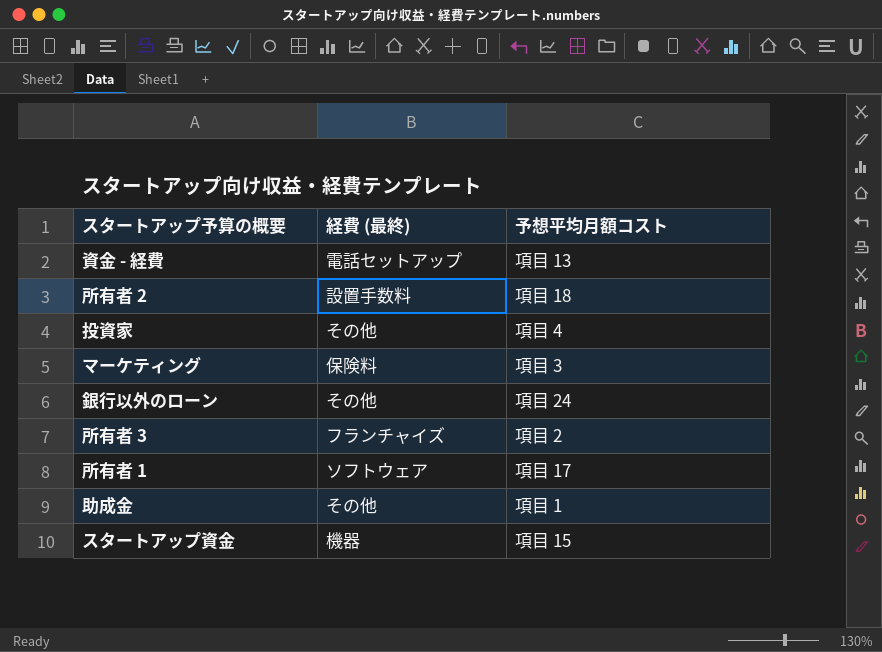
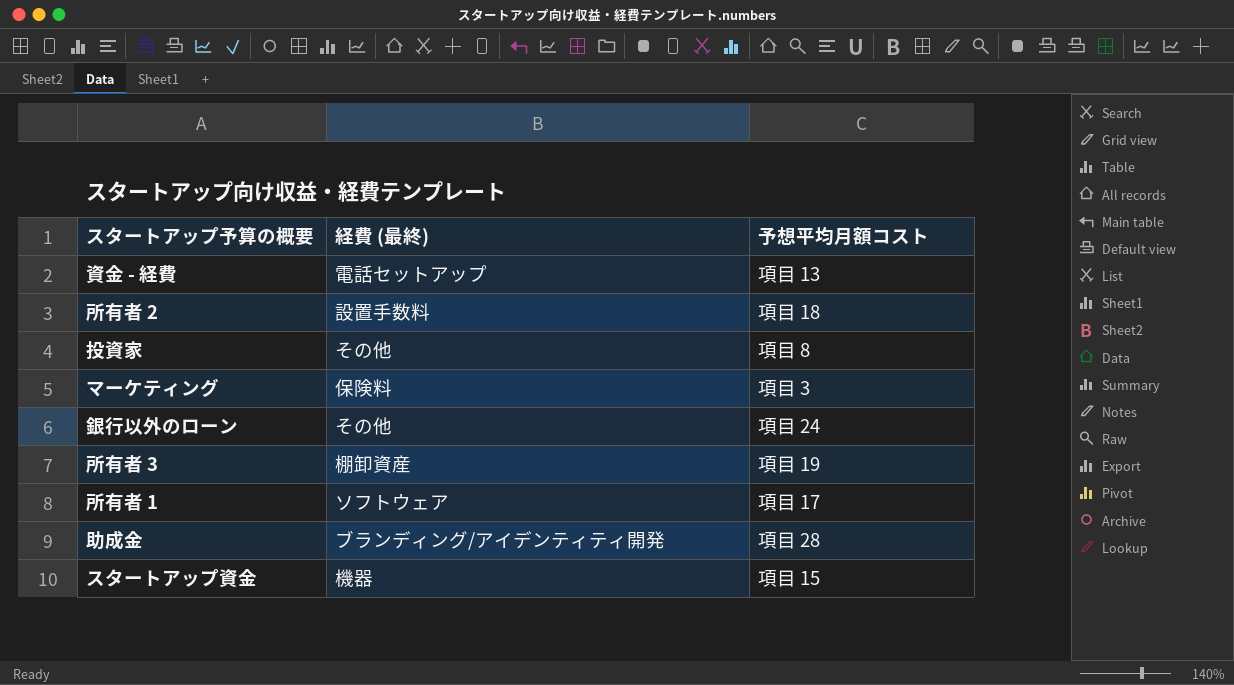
投資家 | 予想平均月額コスト: 項目 4 -> 項目 8
所有者 3 | 経費 (最終): フランチャイズ -> 棚卸資産
所有者 3 | 予想平均月額コスト: 項目 2 -> 項目 19
助成金 | 経費 (最終): その他 -> ブランディング/アイデンティティ開発
助成金 | 予想平均月額コスト: 項目 1 -> 項目 28

